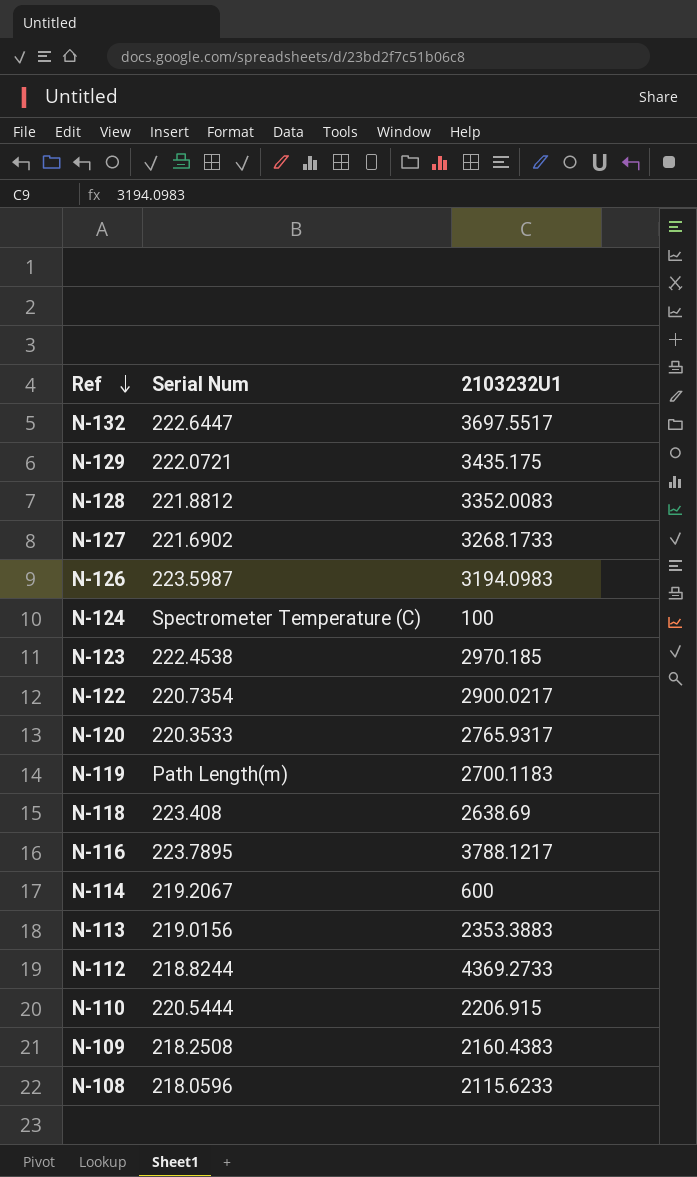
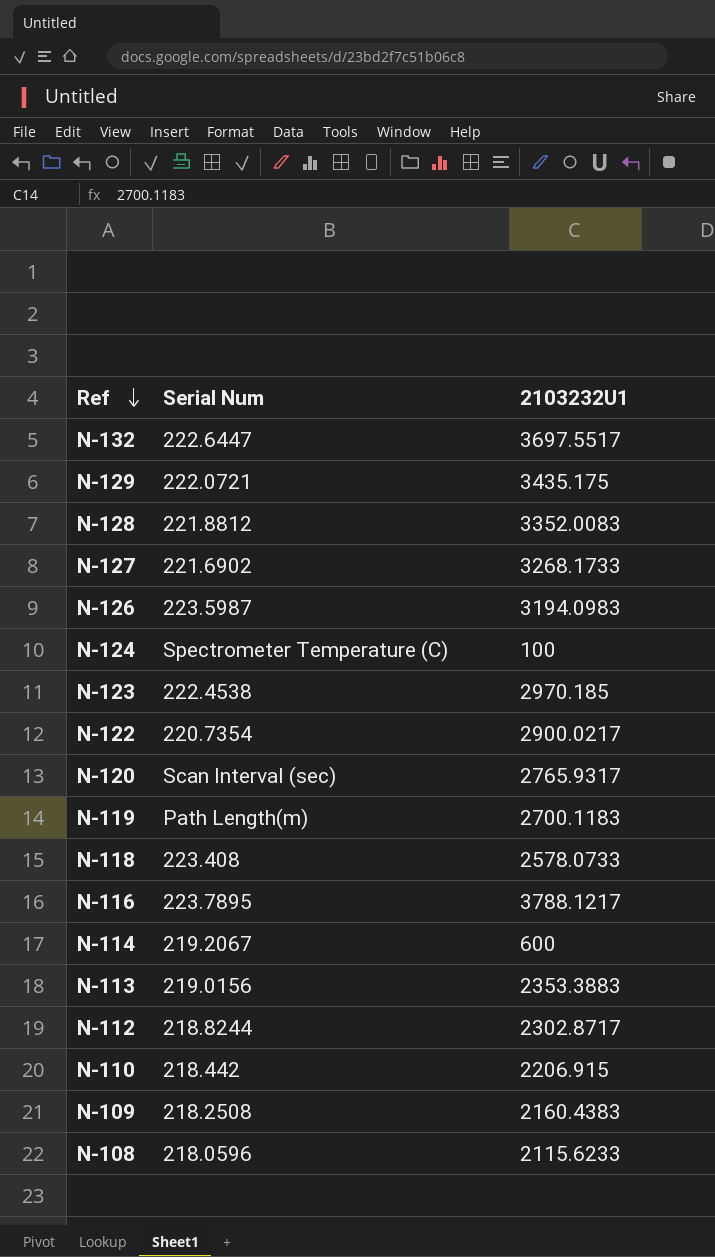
N-120 | Serial Num: 220.3533 -> Scan Interval (sec)
N-118 | 2103232U1: 2638.69 -> 2578.0733
N-112 | 2103232U1: 4369.2733 -> 2302.8717
N-110 | Serial Num: 220.5444 -> 218.442

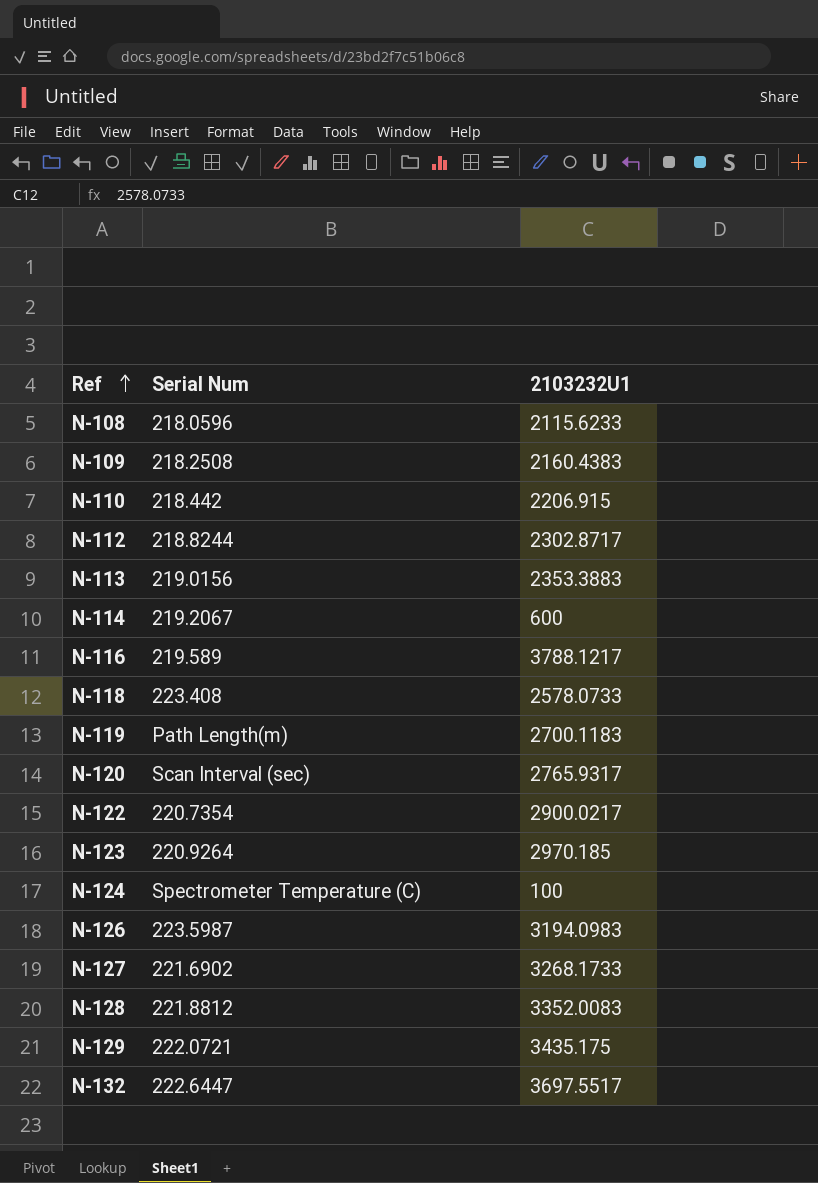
row order: Ref descending -> Ref ascending
N-116 | Serial Num: 223.7895 -> 219.589
N-123 | Serial Num: 222.4538 -> 220.9264

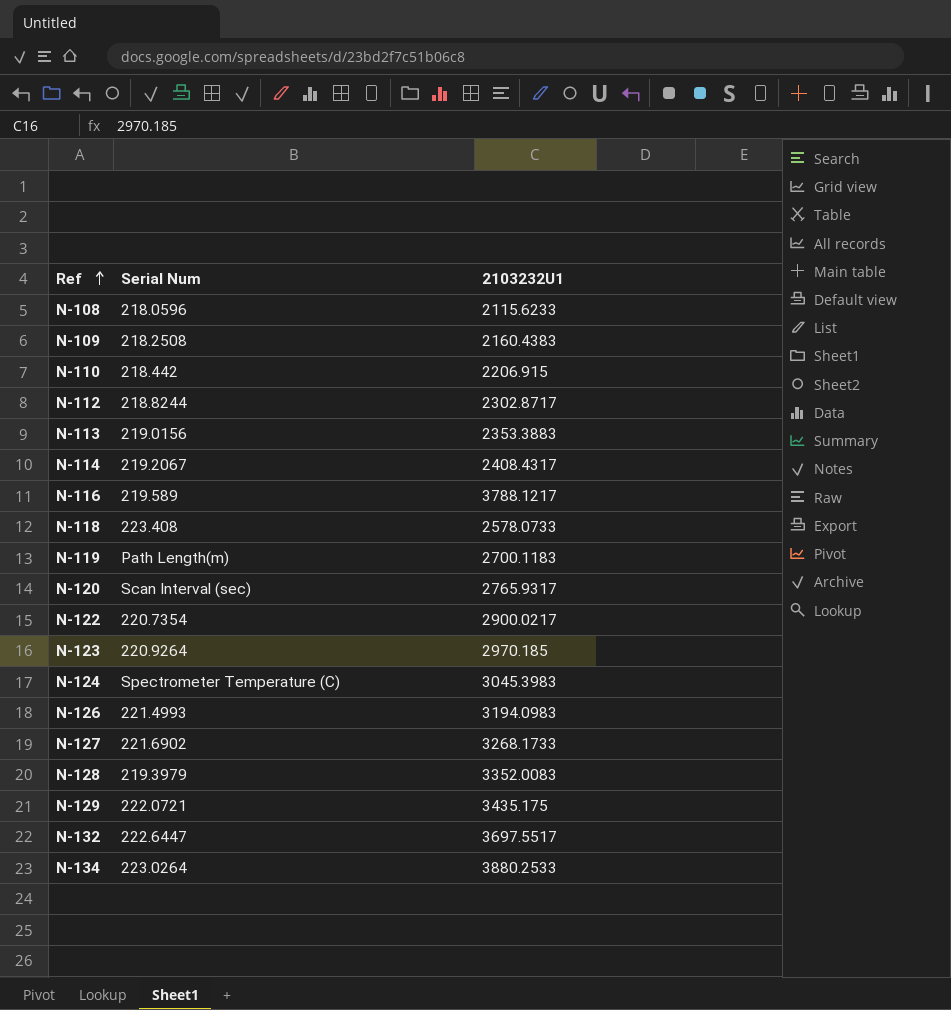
N-114 | 2103232U1: 600 -> 2408.4317
N-124 | 2103232U1: 100 -> 3045.3983
N-126 | Serial Num: 223.5987 -> 221.4993
N-128 | Serial Num: 221.8812 -> 219.3979
row N-134: none -> 223.0264 | 3880.2533

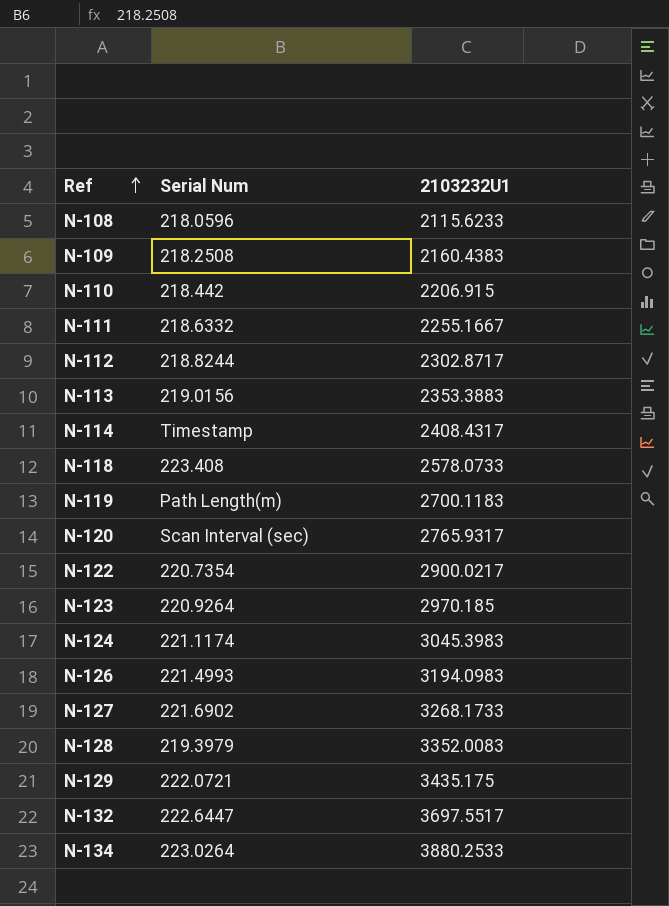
row N-116: 219.589 | 3788.1217 -> none
row N-111: none -> 218.6332 | 2255.1667
N-114 | Serial Num: 219.2067 -> Timestamp
N-124 | Serial Num: Spectrometer Temperature (C) -> 221.1174

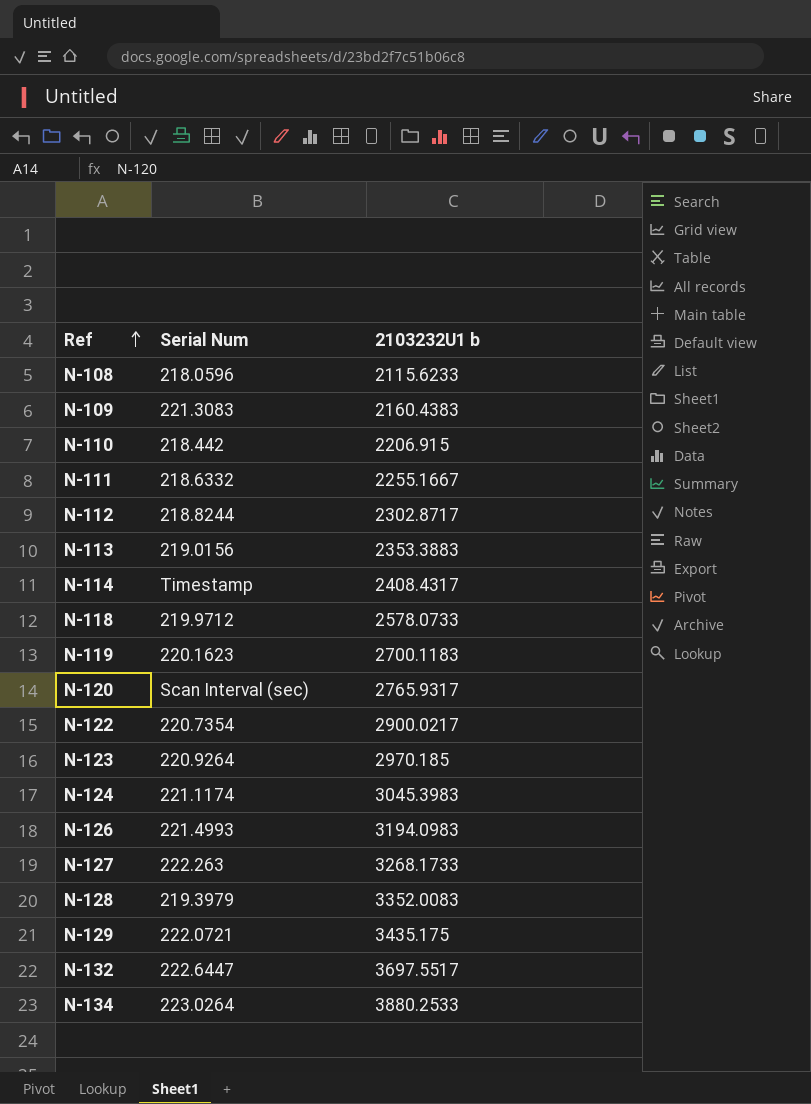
column name: 2103232U1 -> 2103232U1 b
N-109 | Serial Num: 218.2508 -> 221.3083
N-118 | Serial Num: 223.408 -> 219.9712
N-119 | Serial Num: Path Length(m) -> 220.1623
N-127 | Serial Num: 221.6902 -> 222.263

